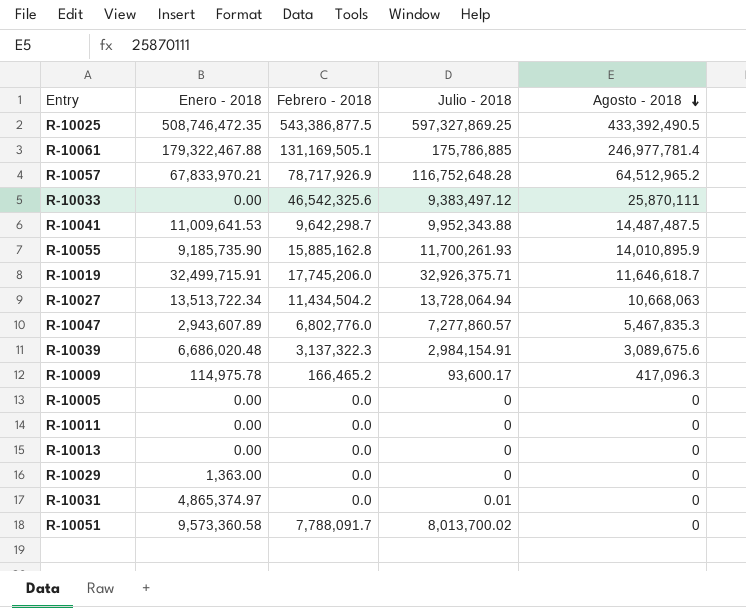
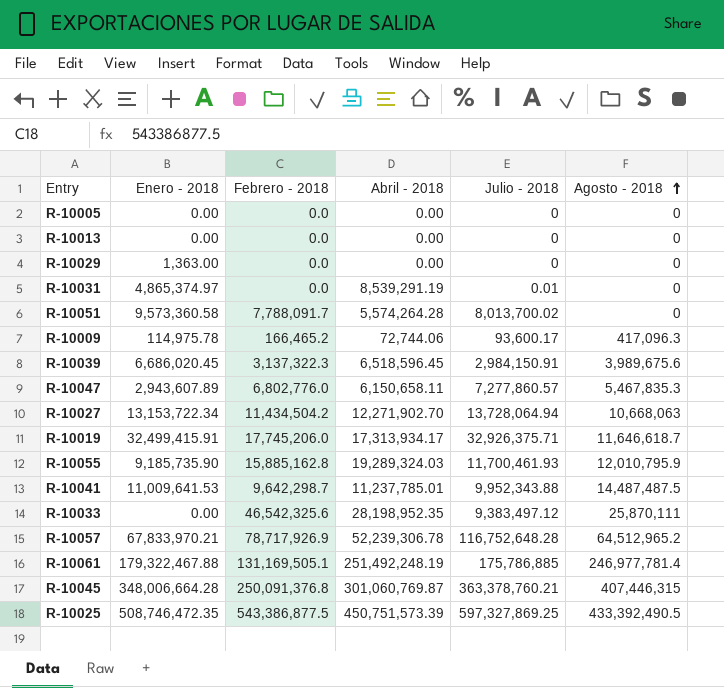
row order: Agosto - 2018 descending -> Agosto - 2018 ascending
column Abril - 2018 | position: none -> 4
row R-10011: 0.00 | 0.0 | 0 | 0 -> none
R-10039 | Enero - 2018: 6,686,020.48 -> 6,686,020.45
R-10039 | Julio - 2018: 2,984,154.91 -> 2,984,150.91
R-10039 | Agosto - 2018: 3,089,675.6 -> 3,989,675.6
R-10027 | Enero - 2018: 13,513,722.34 -> 13,153,722.34
R-10019 | Enero - 2018: 32,499,715.91 -> 32,499,415.91
R-10055 | Julio - 2018: 11,700,261.93 -> 11,700,461.93
R-10055 | Agosto - 2018: 14,010,895.9 -> 12,010,795.9
row R-10045: none -> 348,006,664.28 | 250,091,376.8 | 301,060,769.87 | 363,378,760.21 | 407,446,315

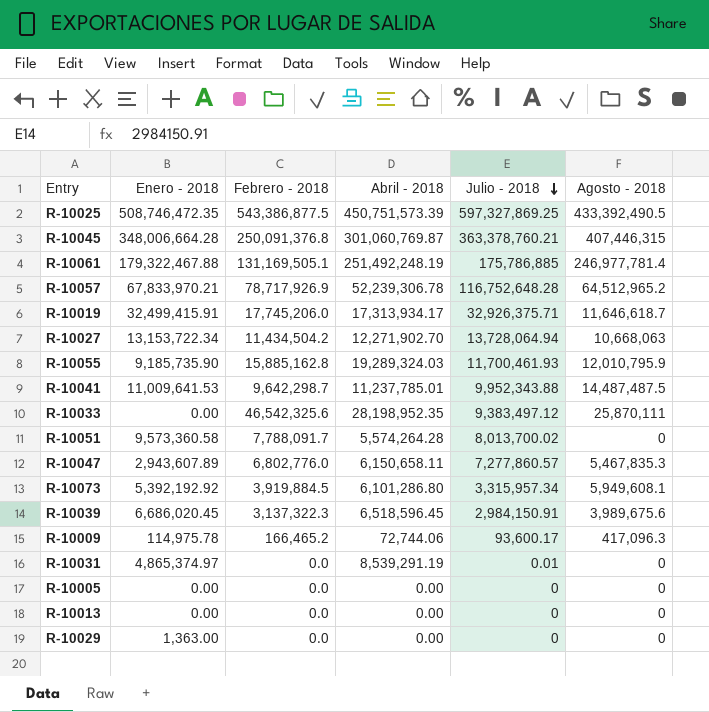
row order: Agosto - 2018 ascending -> Julio - 2018 descending
row R-10073: none -> 5,392,192.92 | 3,919,884.5 | 6,101,286.80 | 3,315,957.34 | 5,949,608.1

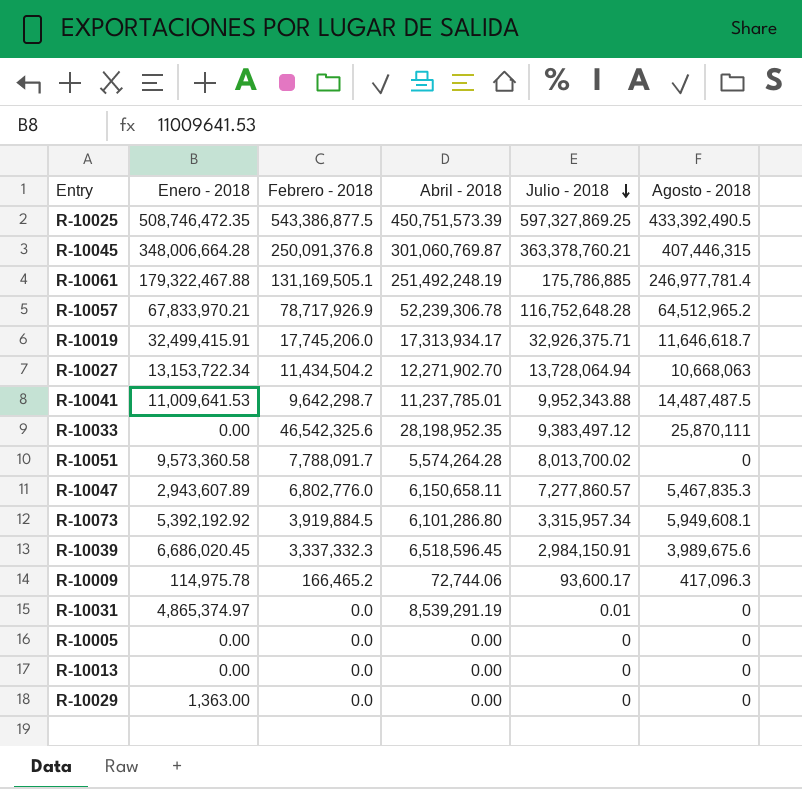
row R-10055: 9,185,735.90 | 15,885,162.8 | 19,289,324.03 | 11,700,461.93 | 12,010,795.9 -> none
R-10039 | Febrero - 2018: 3,137,322.3 -> 3,337,332.3

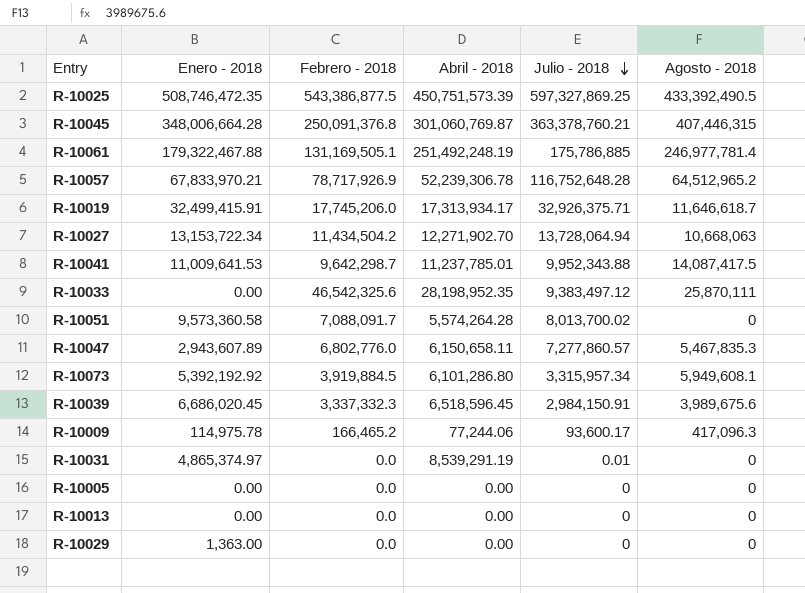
R-10041 | Agosto - 2018: 14,487,487.5 -> 14,087,417.5
R-10051 | Febrero - 2018: 7,788,091.7 -> 7,088,091.7
R-10009 | Abril - 2018: 72,744.06 -> 77,244.06

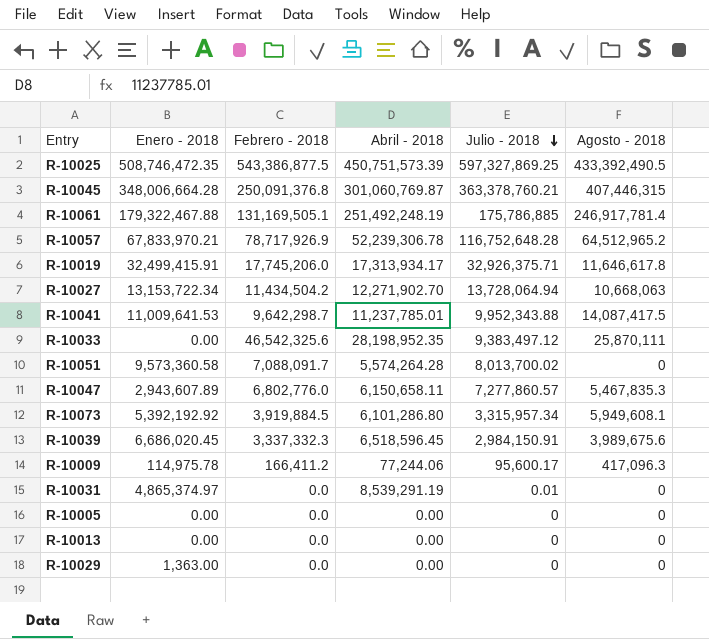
R-10061 | Agosto - 2018: 246,977,781.4 -> 246,917,781.4
R-10019 | Agosto - 2018: 11,646,618.7 -> 11,646,617.8
R-10009 | Febrero - 2018: 166,465.2 -> 166,411.2
R-10009 | Julio - 2018: 93,600.17 -> 95,600.17

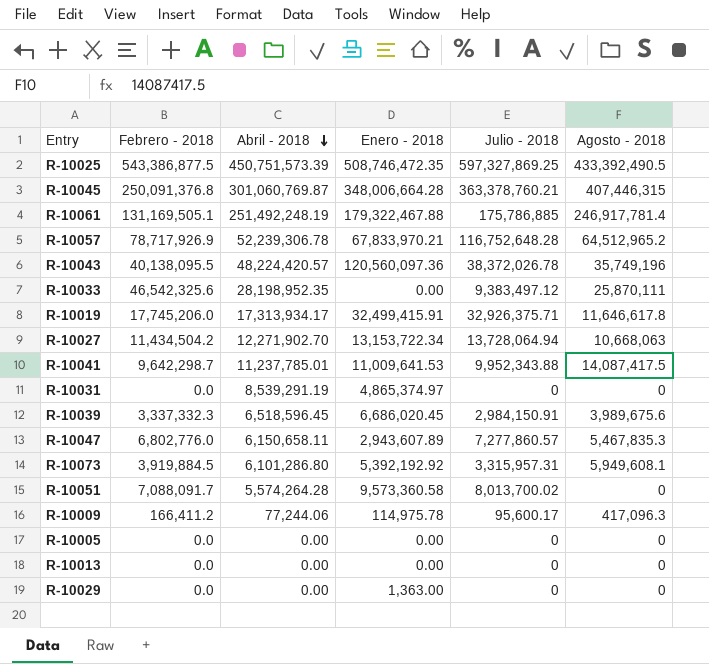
row order: Julio - 2018 descending -> Abril - 2018 descending
column Enero - 2018 | position: 2 -> 4
row R-10043: none -> 40,138,095.5 | 48,224,420.57 | 120,560,097.36 | 38,372,026.78 | 35,749,196
R-10031 | Julio - 2018: 0.01 -> 0
R-10073 | Julio - 2018: 3,315,957.34 -> 3,315,957.31

